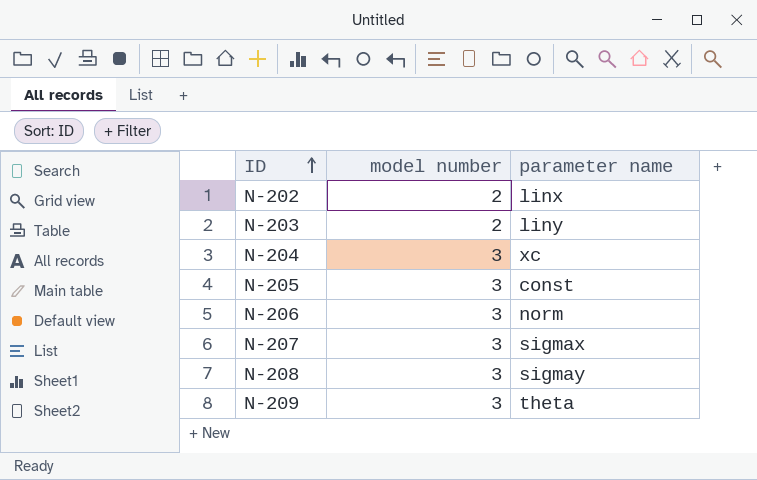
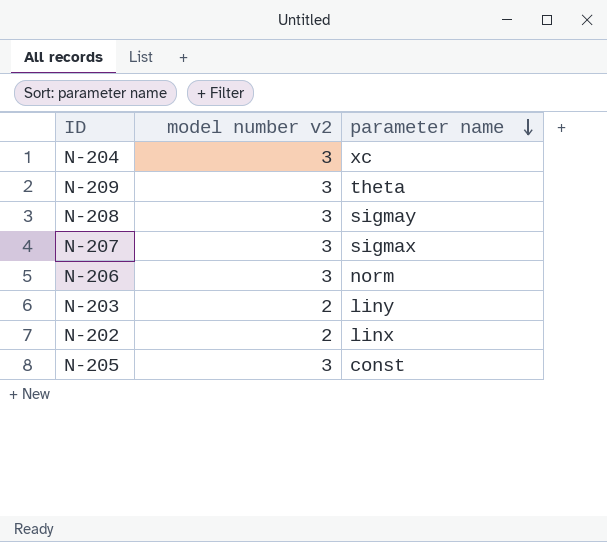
row order: ID ascending -> parameter name descending
column name: model number -> model number v2

